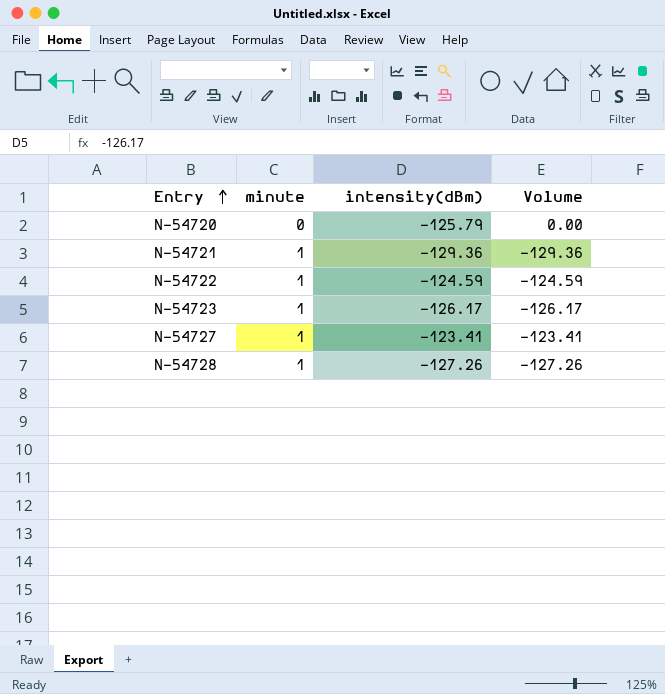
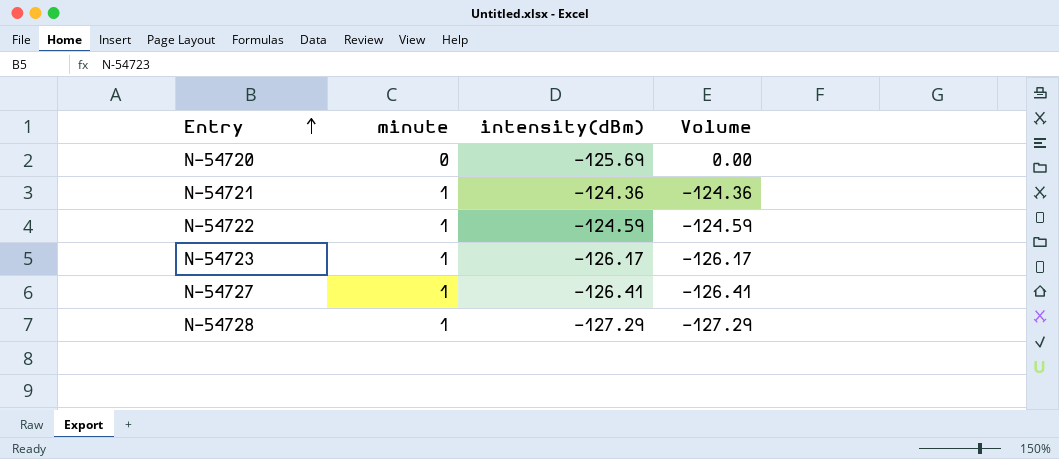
N-54720 | intensity(dBm): -125.79 -> -125.69
N-54721 | intensity(dBm): -129.36 -> -124.36
N-54721 | Volume: -129.36 -> -124.36
N-54727 | intensity(dBm): -123.41 -> -126.41
N-54727 | Volume: -123.41 -> -126.41
N-54728 | intensity(dBm): -127.26 -> -127.29
N-54728 | Volume: -127.26 -> -127.29

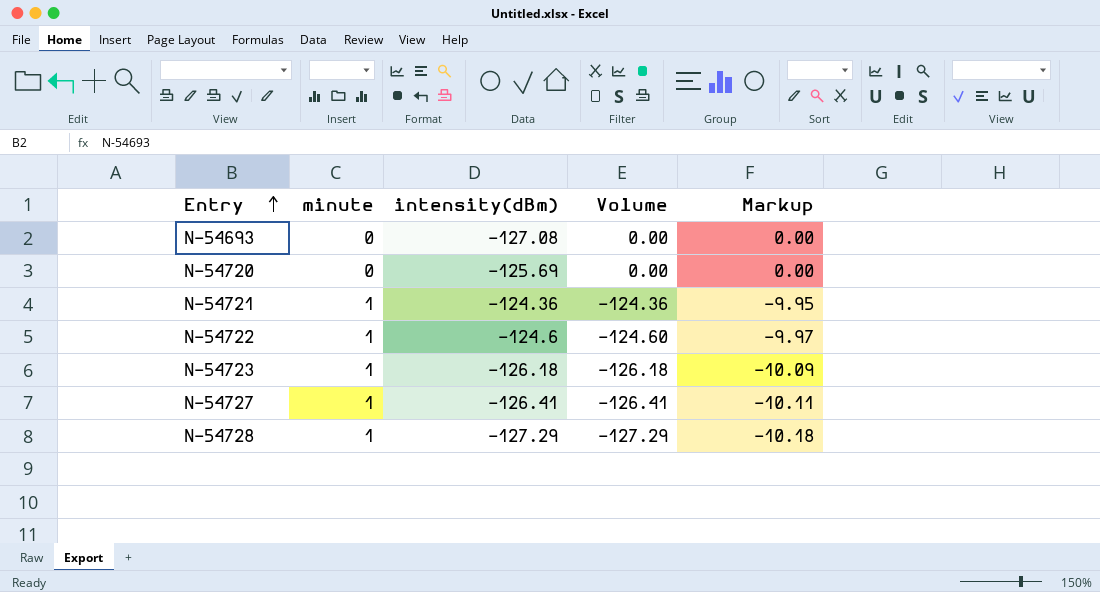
column Markup | formula: none -> [Volume] * 0.08
row N-54693: none -> 0 | -127.08 | 0.00 | 0.00
N-54722 | intensity(dBm): -124.59 -> -124.6
N-54722 | Volume: -124.59 -> -124.60
N-54723 | intensity(dBm): -126.17 -> -126.18
N-54723 | Volume: -126.17 -> -126.18

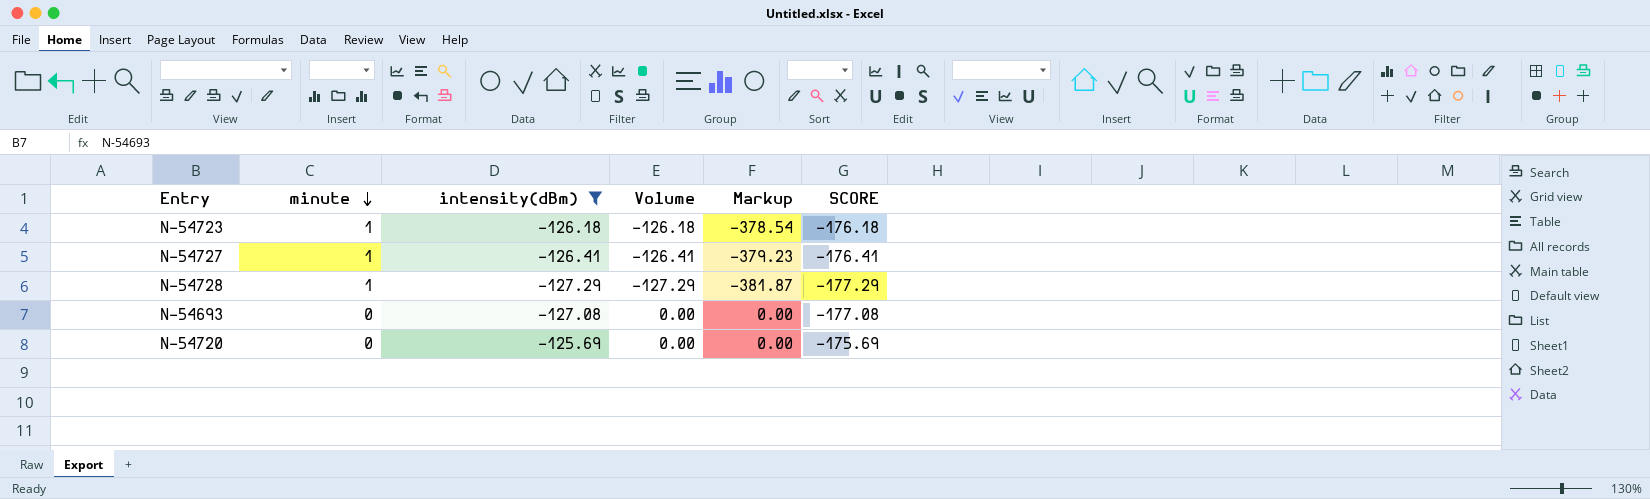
filter: none -> intensity(dBm) <= -125.69
row order: Entry ascending -> minute descending
column Markup | formula: [Volume] * 0.08 -> [Volume] * 3
column SCORE | formula: none -> [intensity(dBm)] - 50

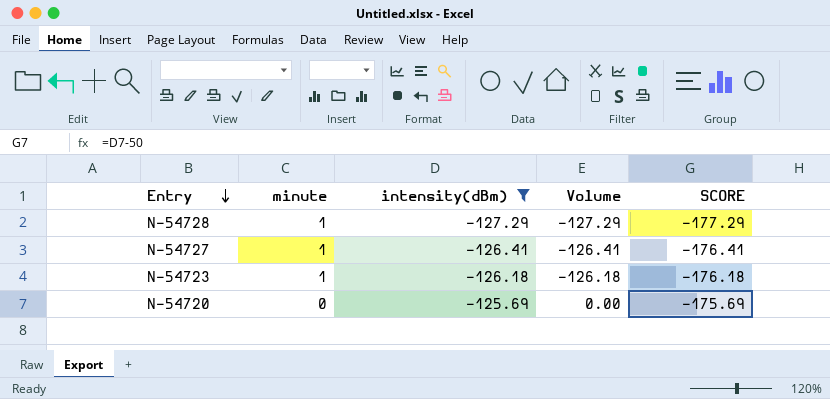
row order: minute descending -> Entry descending
column Markup | formula: [Volume] * 3 -> none
row N-54693: 0 | -127.08 | 0.00 | 0.00 | -177.08 -> none

